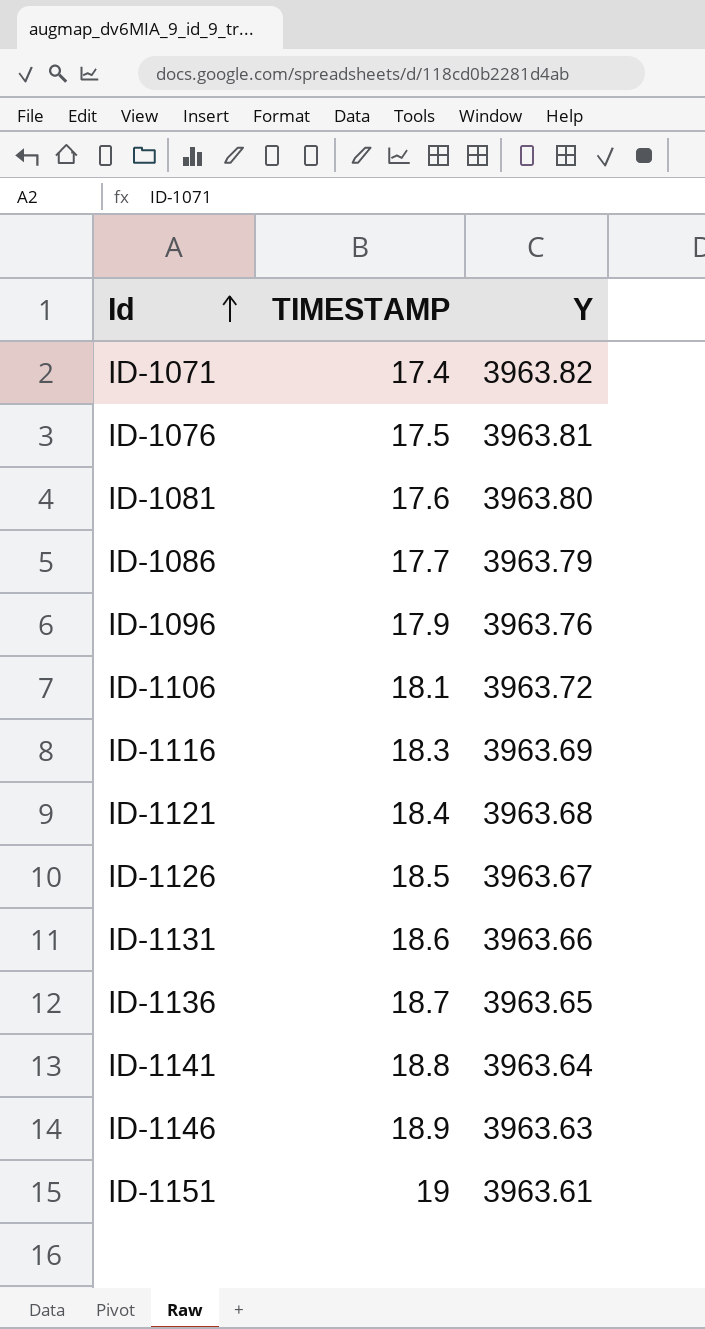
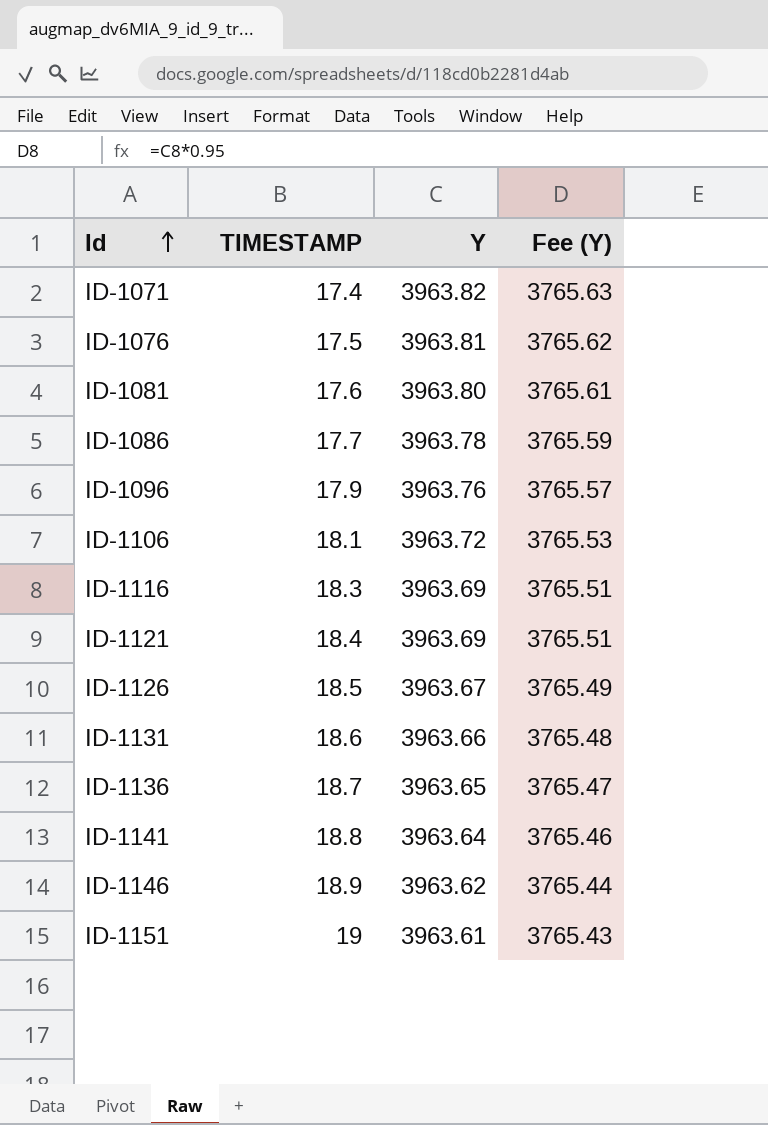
column Fee (Y) | formula: none -> [Y] * 0.95
ID-1086 | Y: 3963.79 -> 3963.78
ID-1121 | Y: 3963.68 -> 3963.69
ID-1146 | Y: 3963.63 -> 3963.62

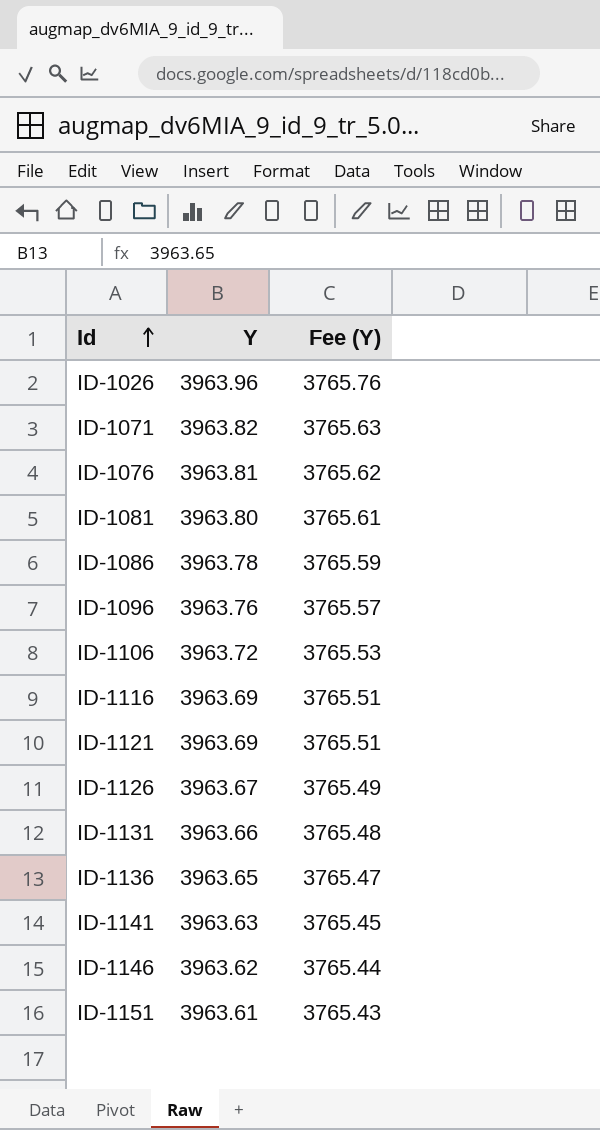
column TIMESTAMP | position: 2 -> none
row ID-1026: none -> 3963.96 | 3765.76
ID-1141 | Y: 3963.64 -> 3963.63
ID-1141 | Fee (Y): 3765.46 -> 3765.45

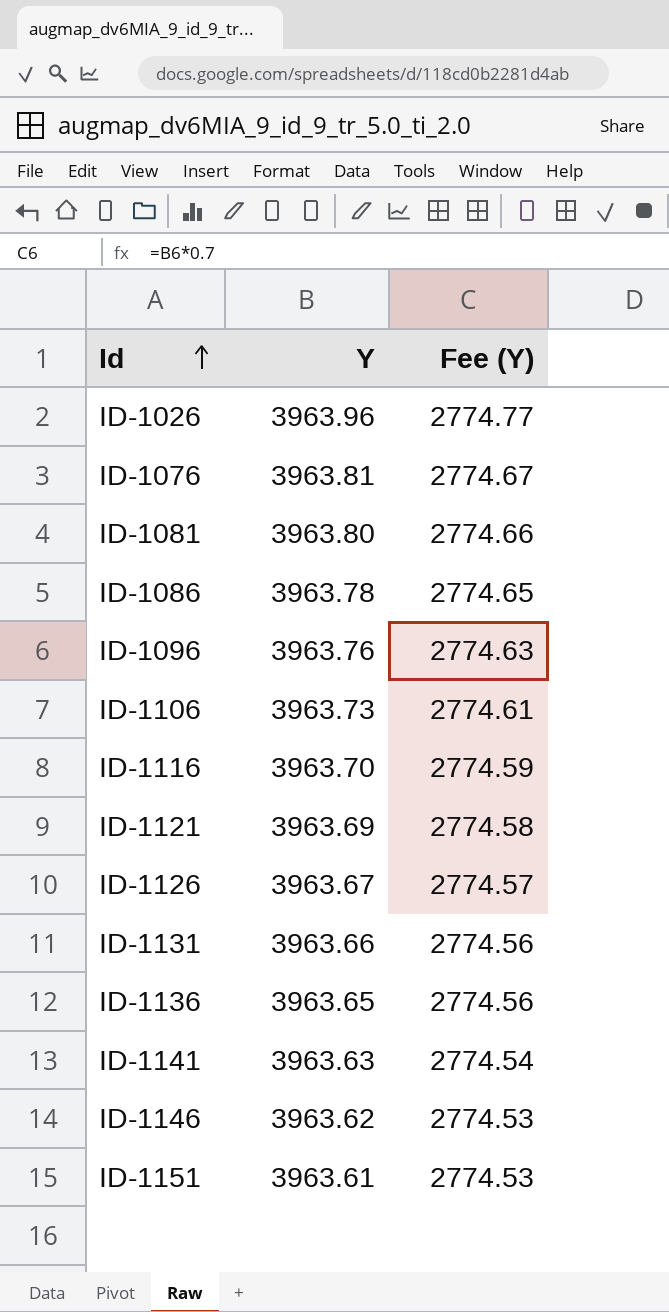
column Fee (Y) | formula: [Y] * 0.95 -> [Y] * 0.7
row ID-1071: 3963.82 | 3765.63 -> none
ID-1106 | Y: 3963.72 -> 3963.73
ID-1116 | Y: 3963.69 -> 3963.70

